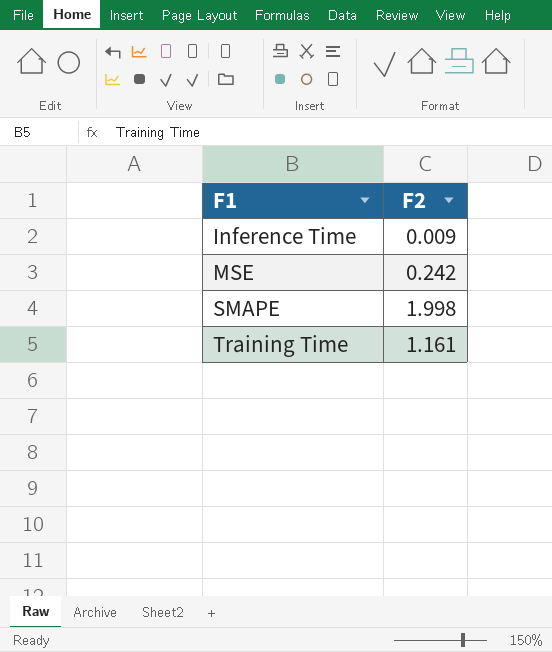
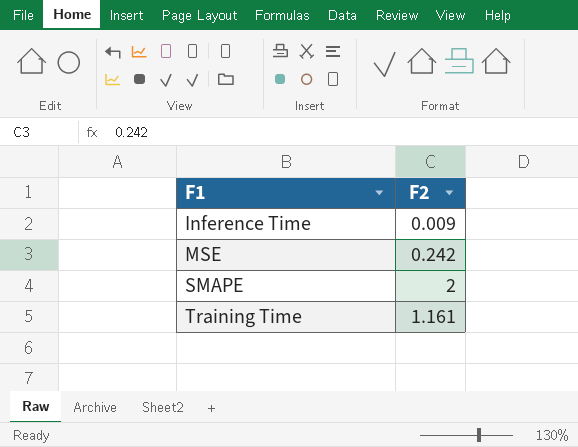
SMAPE | F2: 1.998 -> 2

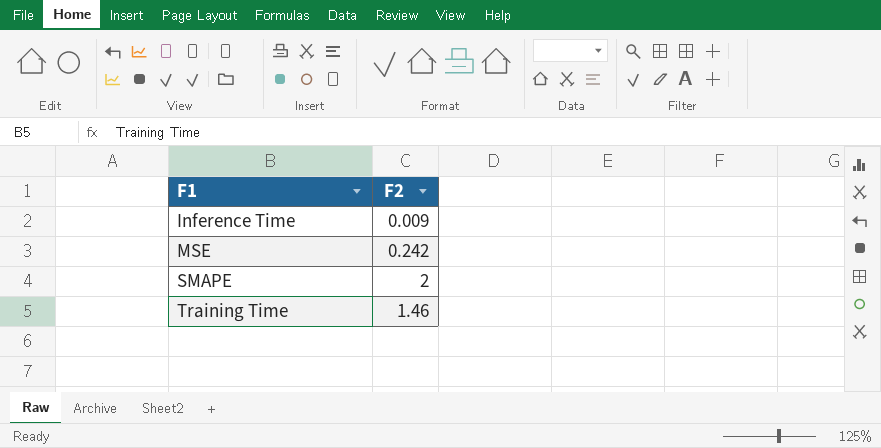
Training Time | F2: 1.161 -> 1.46

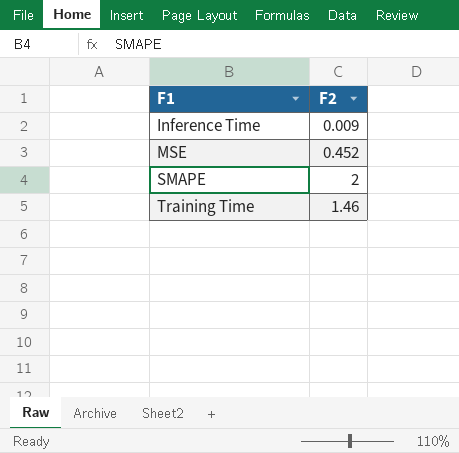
MSE | F2: 0.242 -> 0.452

